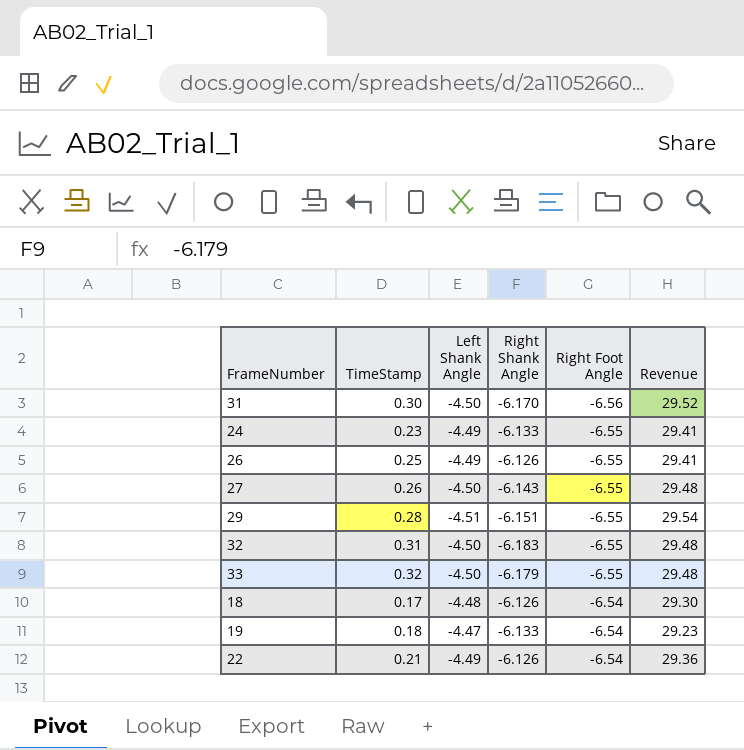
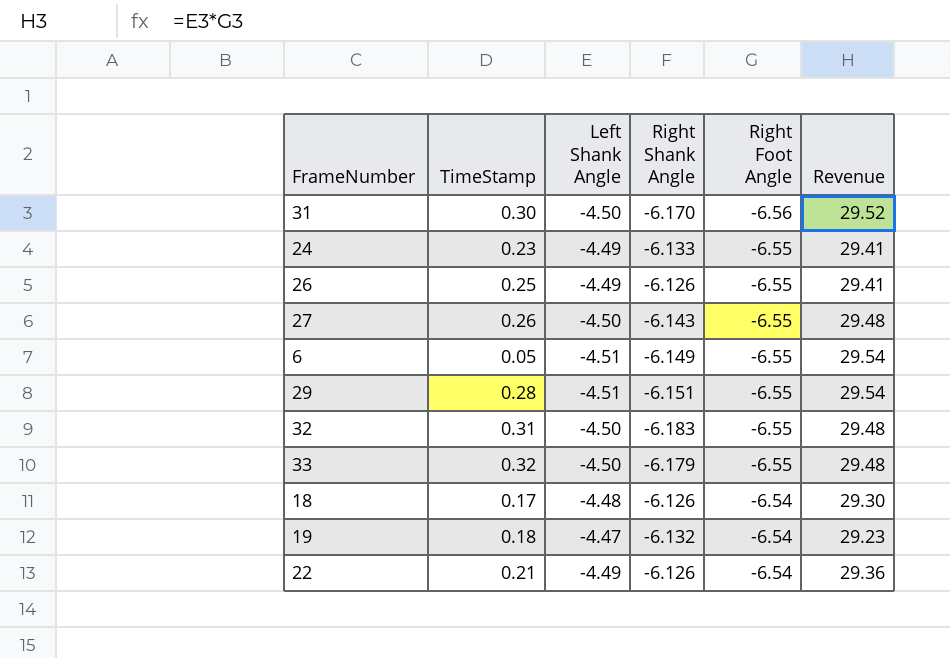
row 6: none -> 0.05 | -4.51 | -6.149 | -6.55 | 29.54
19 | Right Shank Angle: -6.133 -> -6.132

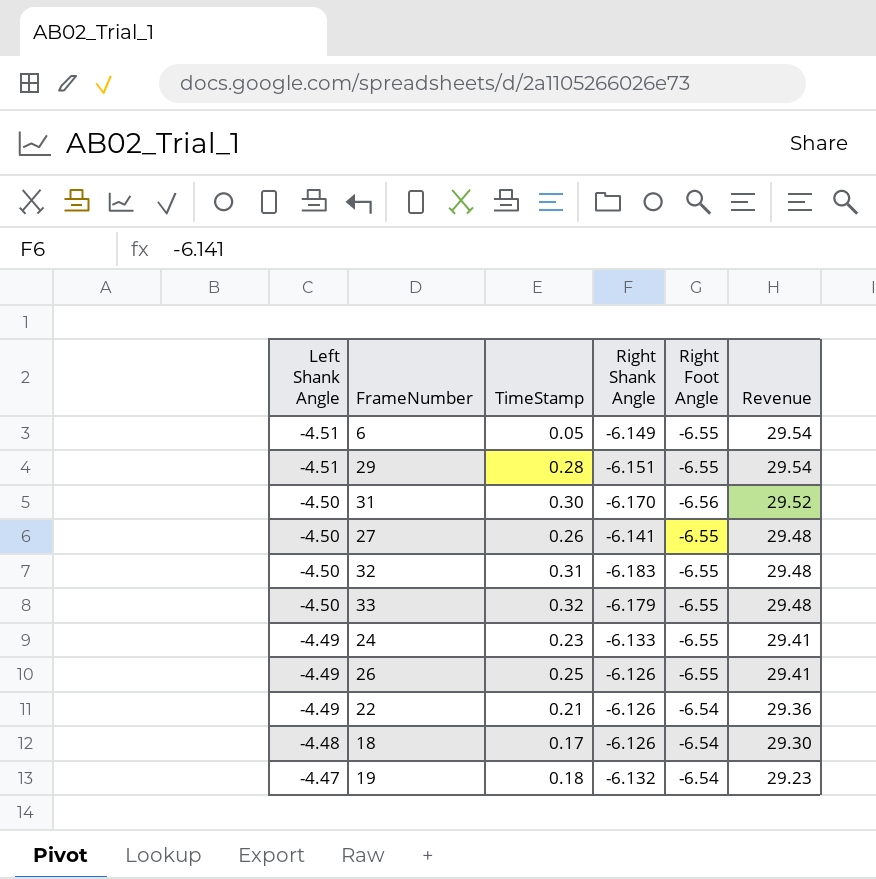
row order: Right Foot Angle ascending -> Left Shank Angle ascending
column Left Shank Angle | position: 3 -> 1
27 | Right Shank Angle: -6.143 -> -6.141

